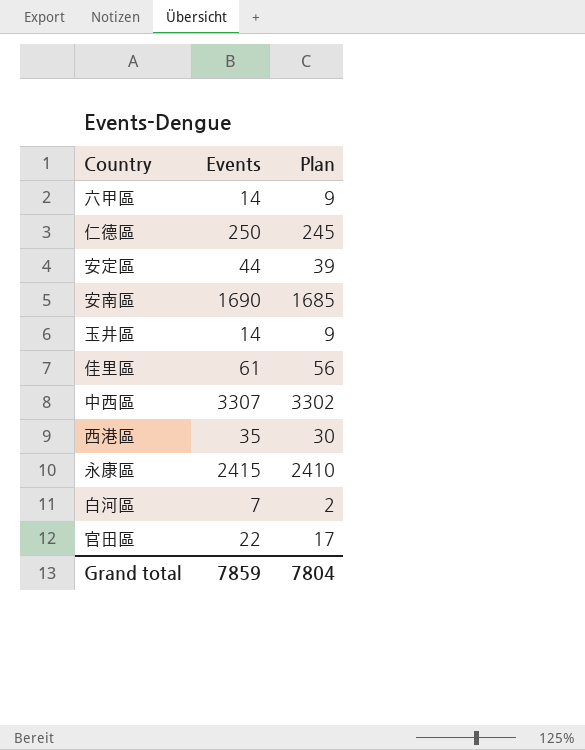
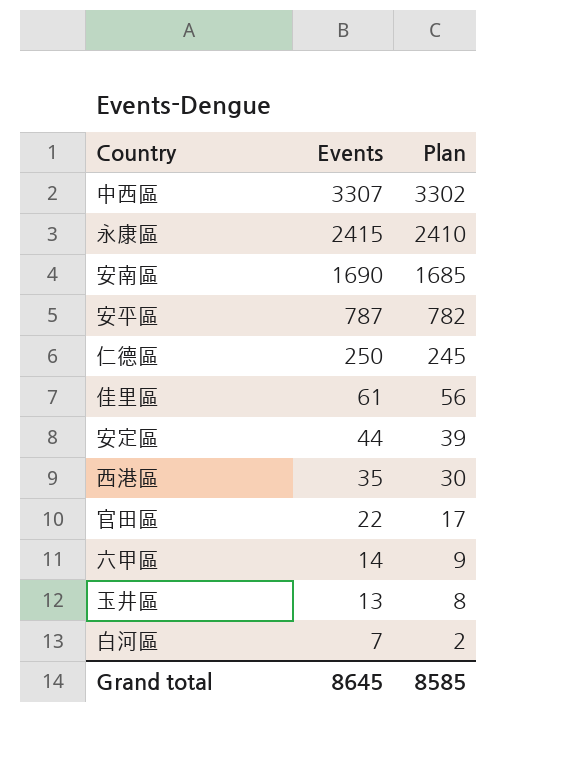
row order: none -> Events descending
row 安平區: none -> 787 | 782
玉井區 | Events: 14 -> 13
玉井區 | Plan: 9 -> 8
Grand total | Events: 7859 -> 8645
Grand total | Plan: 7804 -> 8585

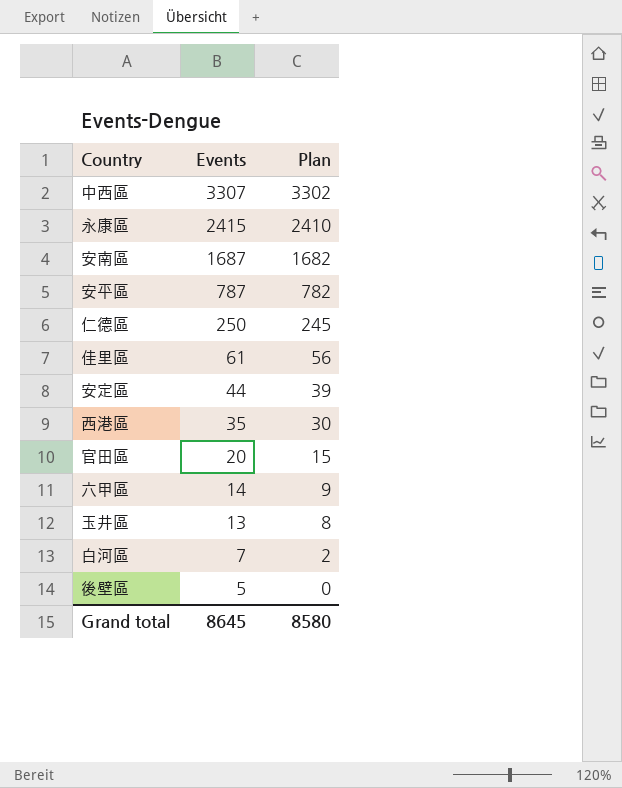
安南區 | Events: 1690 -> 1687
安南區 | Plan: 1685 -> 1682
官田區 | Events: 22 -> 20
官田區 | Plan: 17 -> 15
row 後壁區: none -> 5 | 0
Grand total | Plan: 8585 -> 8580

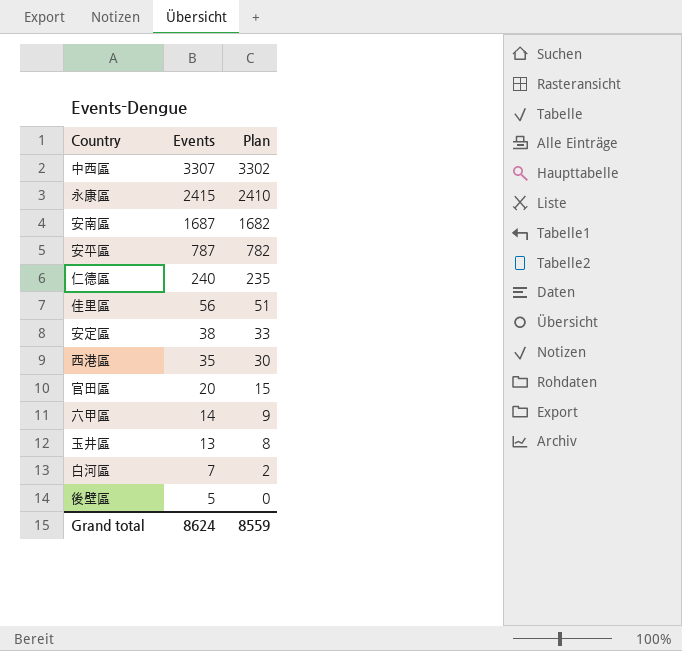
仁德區 | Events: 250 -> 240
仁德區 | Plan: 245 -> 235
佳里區 | Events: 61 -> 56
佳里區 | Plan: 56 -> 51
安定區 | Events: 44 -> 38
安定區 | Plan: 39 -> 33
Grand total | Events: 8645 -> 8624
Grand total | Plan: 8580 -> 8559

